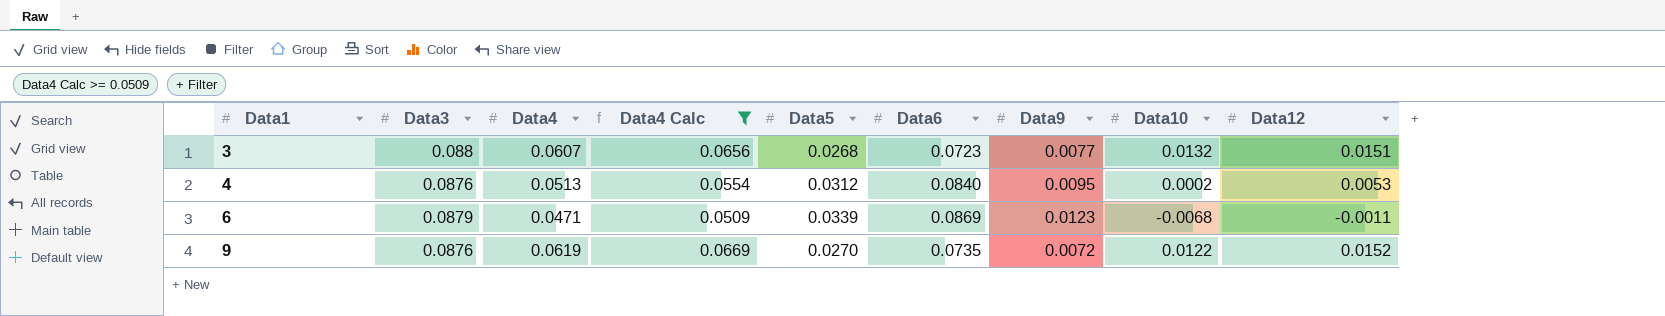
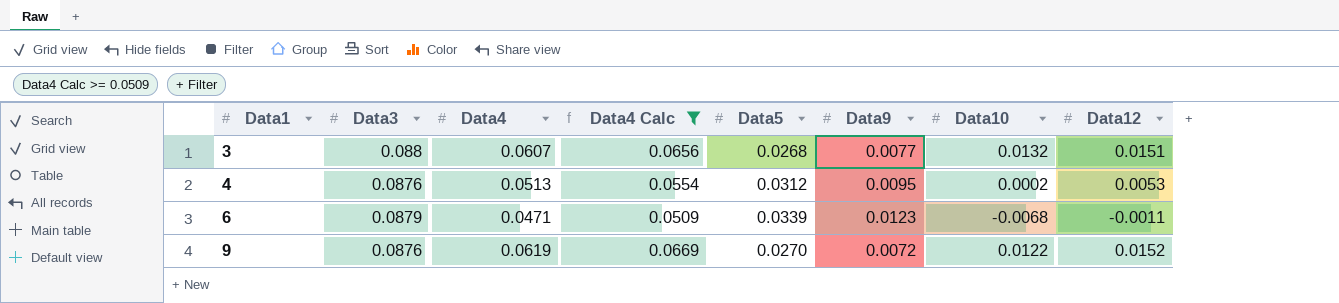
column Data6 | position: 6 -> none

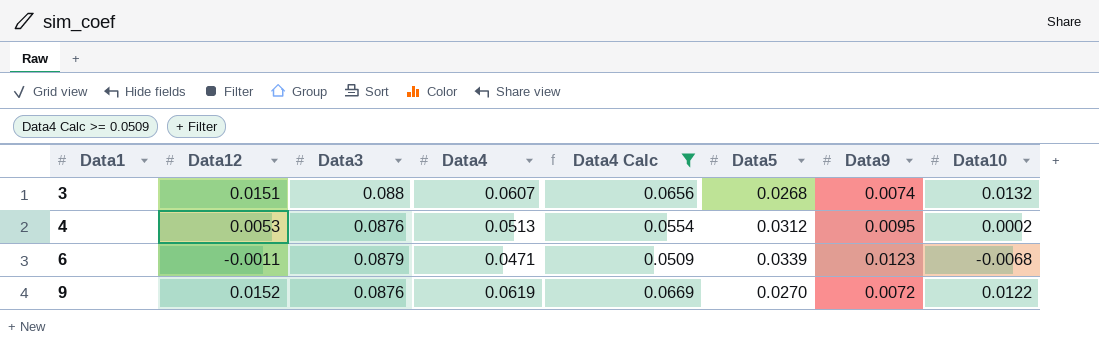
column Data12 | position: 8 -> 2
3 | Data9: 0.0077 -> 0.0074

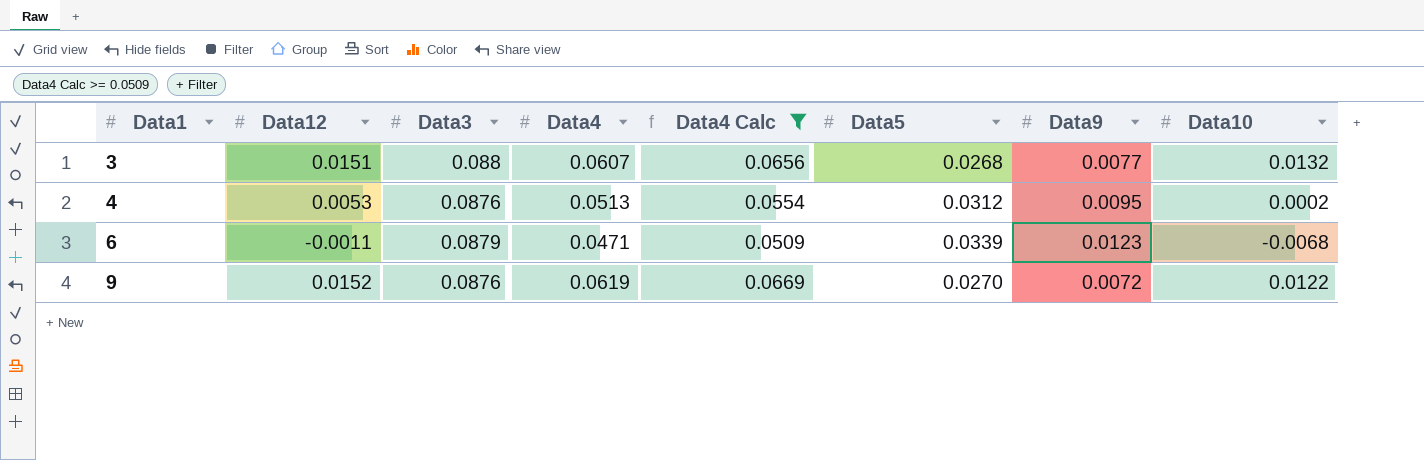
3 | Data9: 0.0074 -> 0.0077

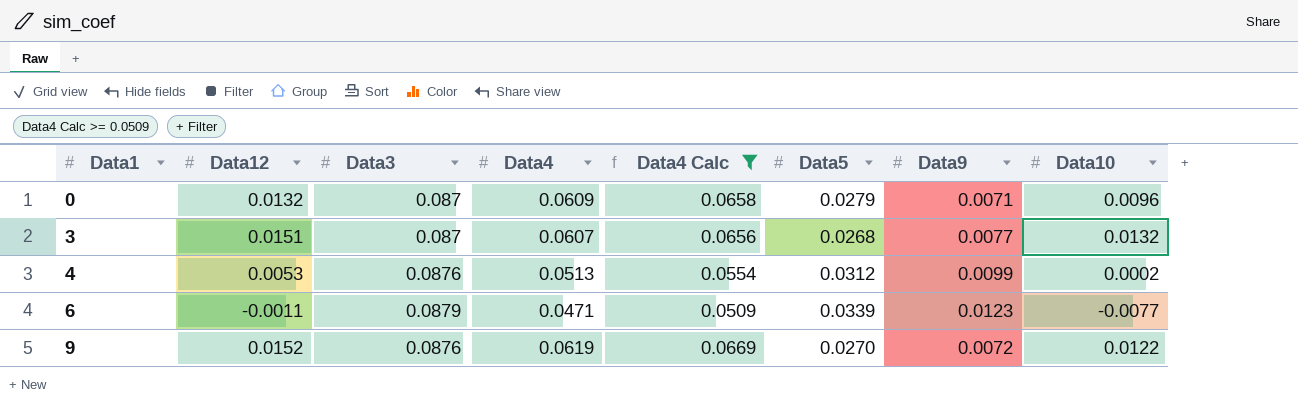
row 0: none -> 0.0132 | 0.087 | 0.0609 | 0.0658 | 0.0279 | 0.0071 | 0.0096
3 | Data3: 0.088 -> 0.087
4 | Data9: 0.0095 -> 0.0099
6 | Data10: -0.0068 -> -0.0077

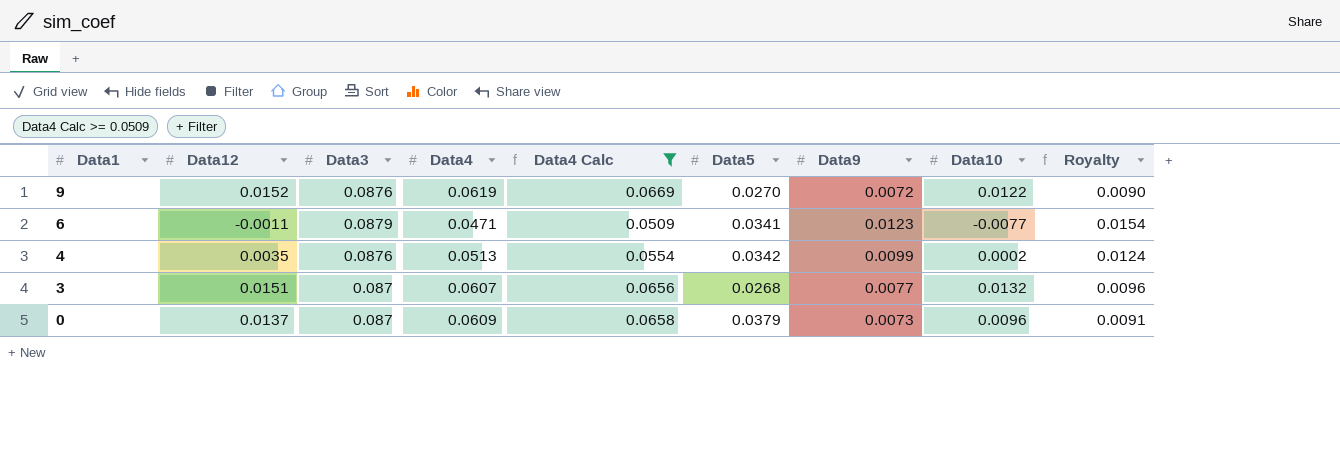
row order: Data1 ascending -> Data1 descending
column Royalty | formula: none -> [Data9] * 1.25
6 | Data5: 0.0339 -> 0.0341
4 | Data12: 0.0053 -> 0.0035
4 | Data5: 0.0312 -> 0.0342
0 | Data12: 0.0132 -> 0.0137
0 | Data5: 0.0279 -> 0.0379
0 | Data9: 0.0071 -> 0.0073

